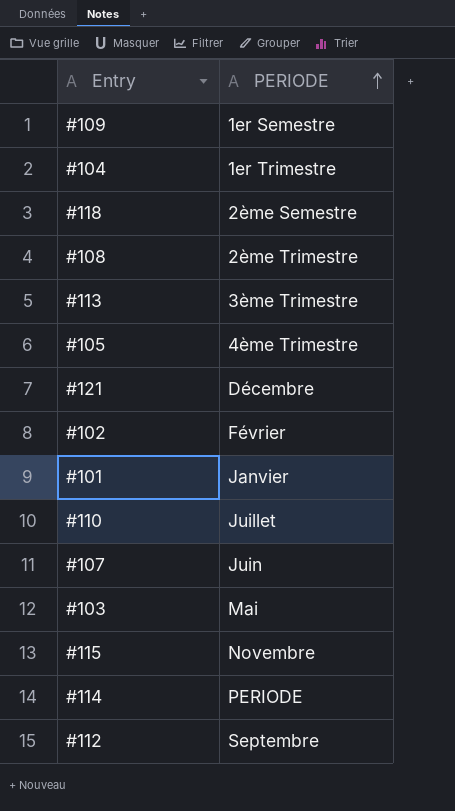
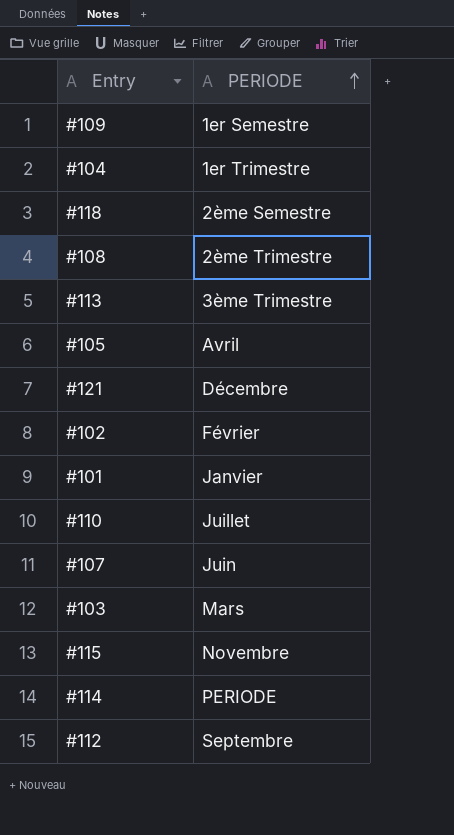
#105 | PERIODE: 4ème Trimestre -> Avril
#103 | PERIODE: Mai -> Mars

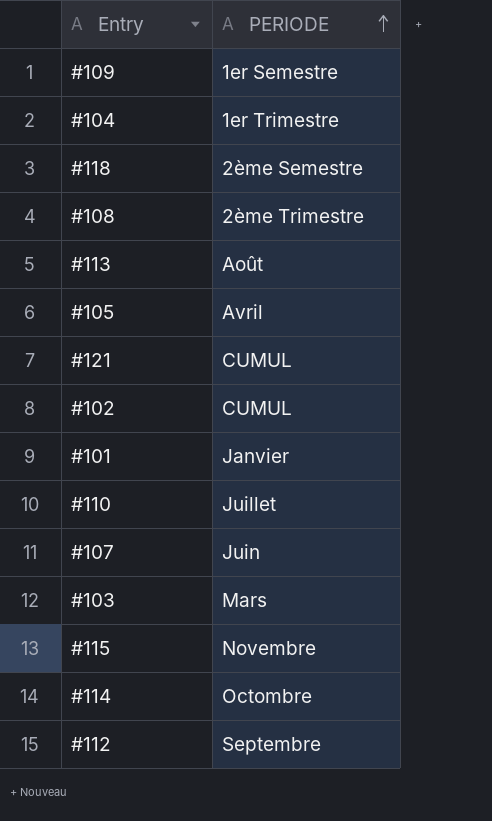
#113 | PERIODE: 3ème Trimestre -> Août
#121 | PERIODE: Décembre -> CUMUL
#102 | PERIODE: Février -> CUMUL
#114 | PERIODE: PERIODE -> Octombre

